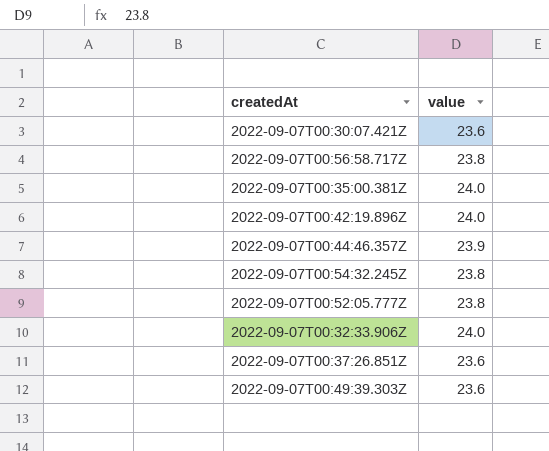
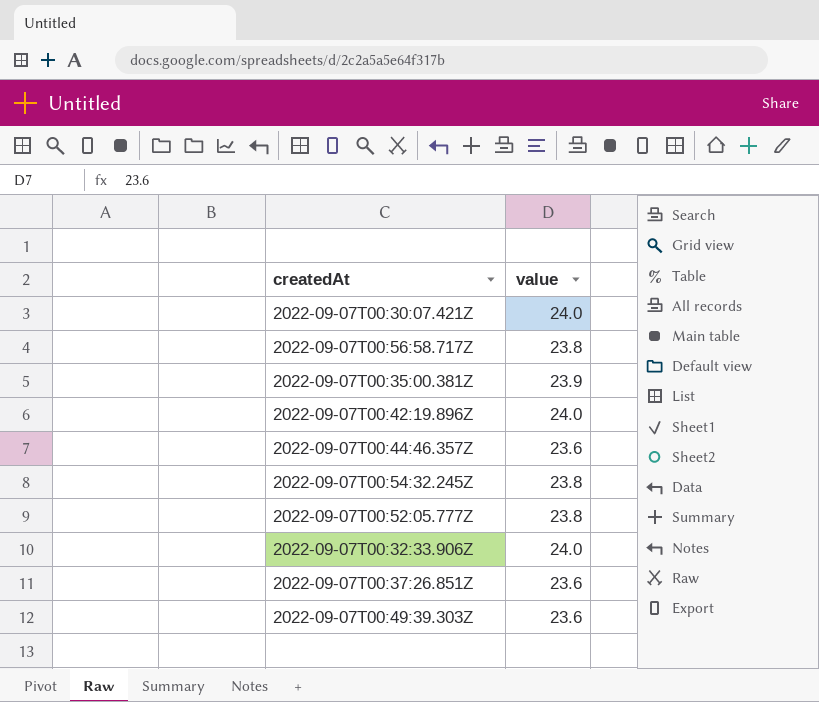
2022-09-07T00:30:07.421Z | value: 23.6 -> 24.0
2022-09-07T00:35:00.381Z | value: 24.0 -> 23.9
2022-09-07T00:44:46.357Z | value: 23.9 -> 23.6

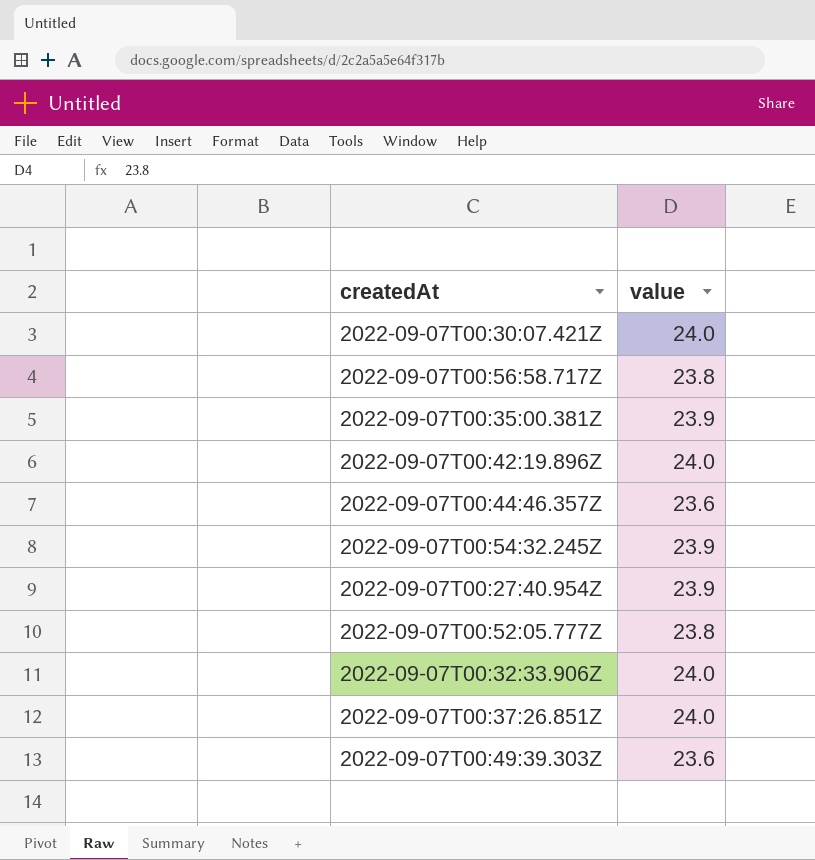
2022-09-07T00:54:32.245Z | value: 23.8 -> 23.9
row 2022-09-07T00:27:40.954Z: none -> 23.9
2022-09-07T00:37:26.851Z | value: 23.6 -> 24.0

